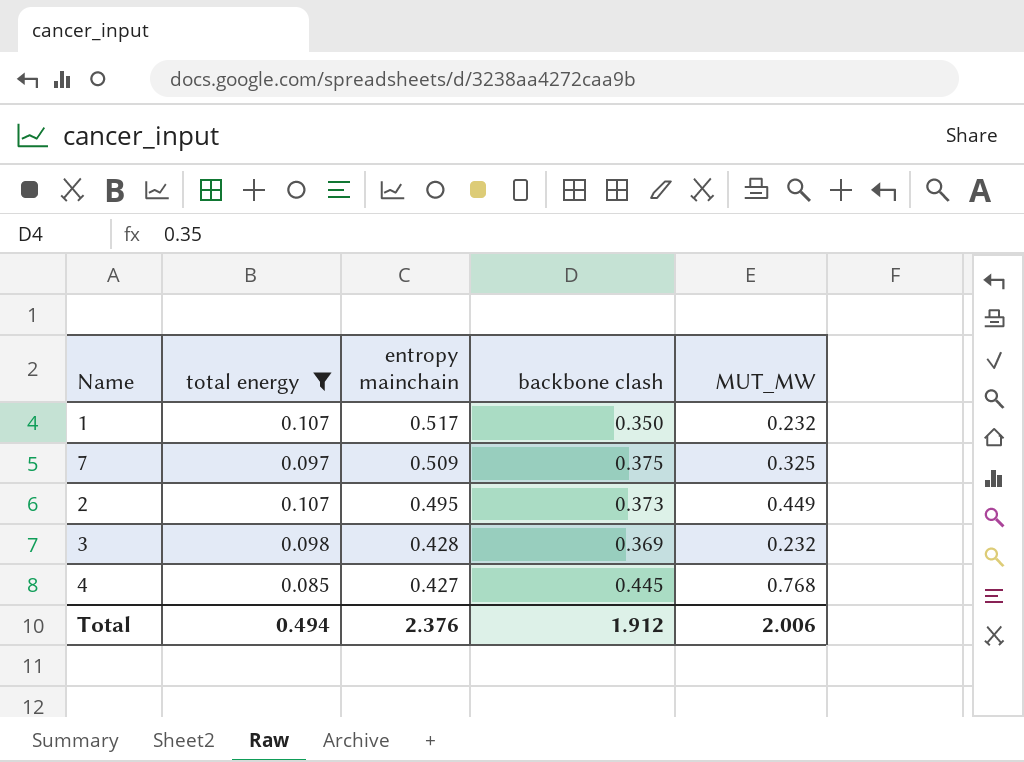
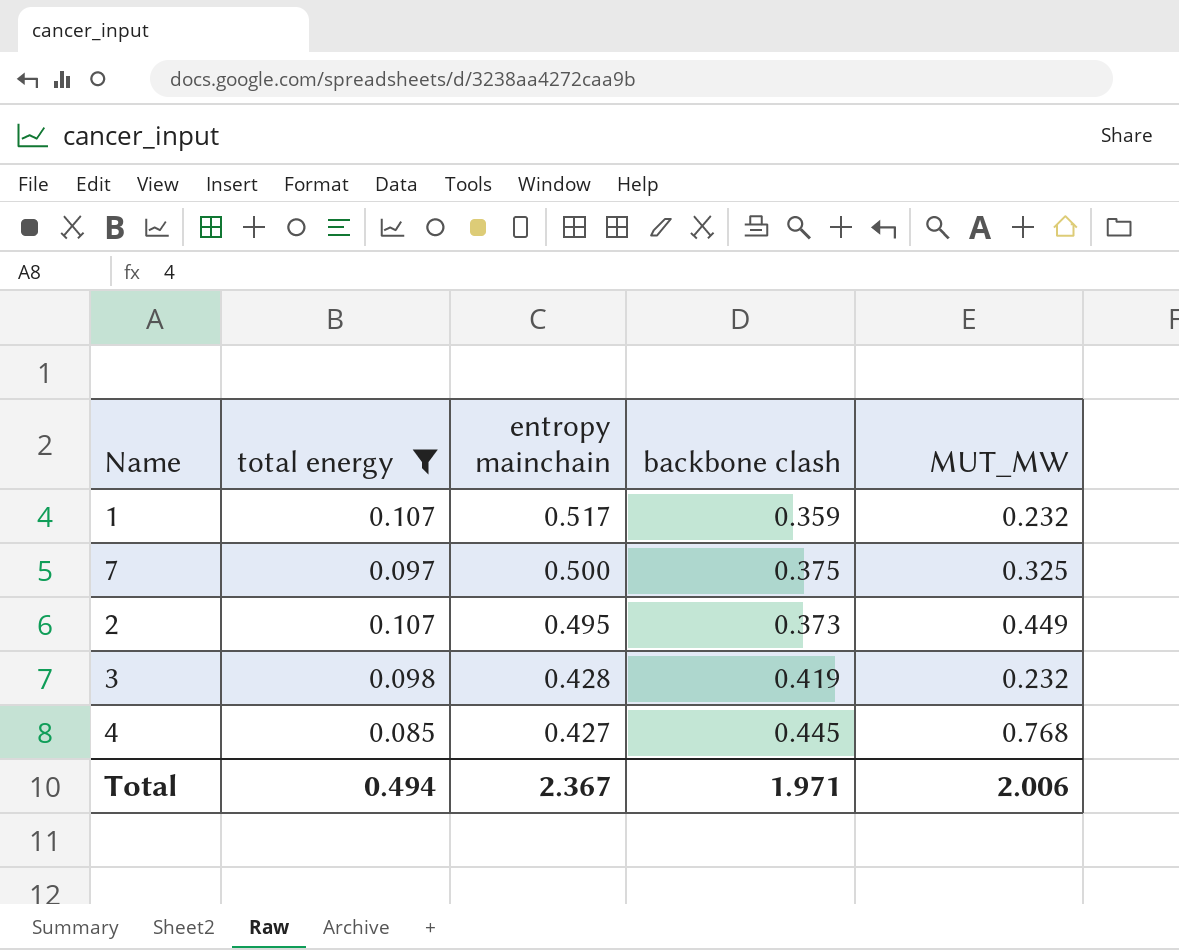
1 | backbone clash: 0.350 -> 0.359
7 | entropy mainchain: 0.509 -> 0.500
3 | backbone clash: 0.369 -> 0.419
Total | entropy mainchain: 2.376 -> 2.367
Total | backbone clash: 1.912 -> 1.971

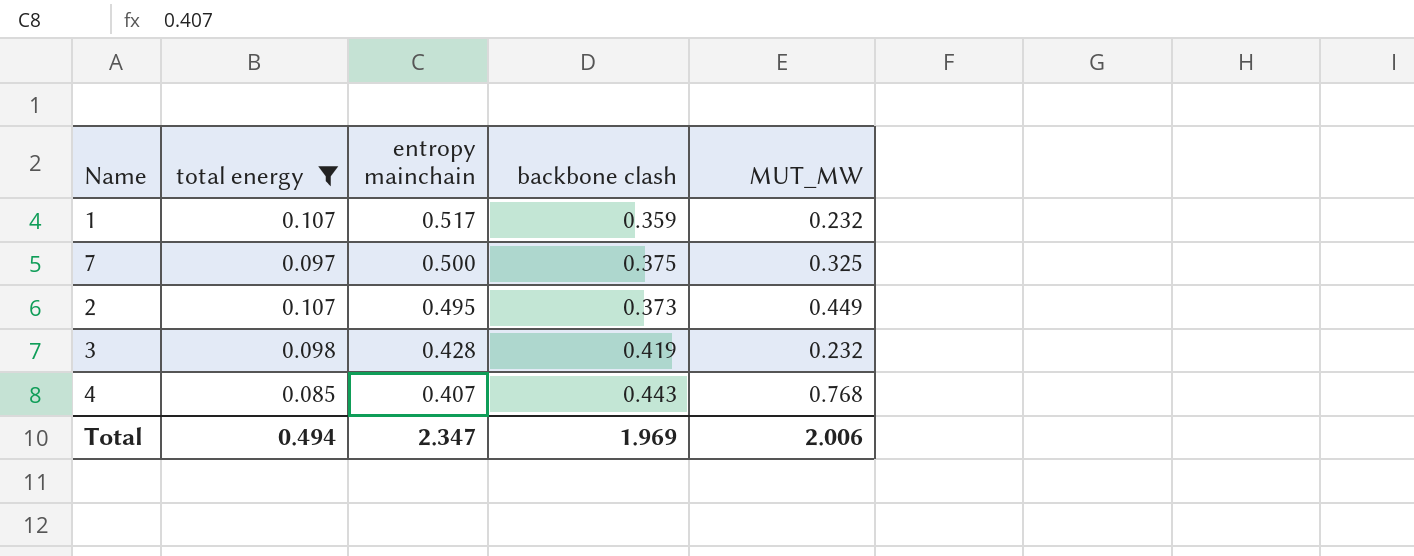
4 | entropy mainchain: 0.427 -> 0.407
4 | backbone clash: 0.445 -> 0.443
Total | entropy mainchain: 2.367 -> 2.347
Total | backbone clash: 1.971 -> 1.969

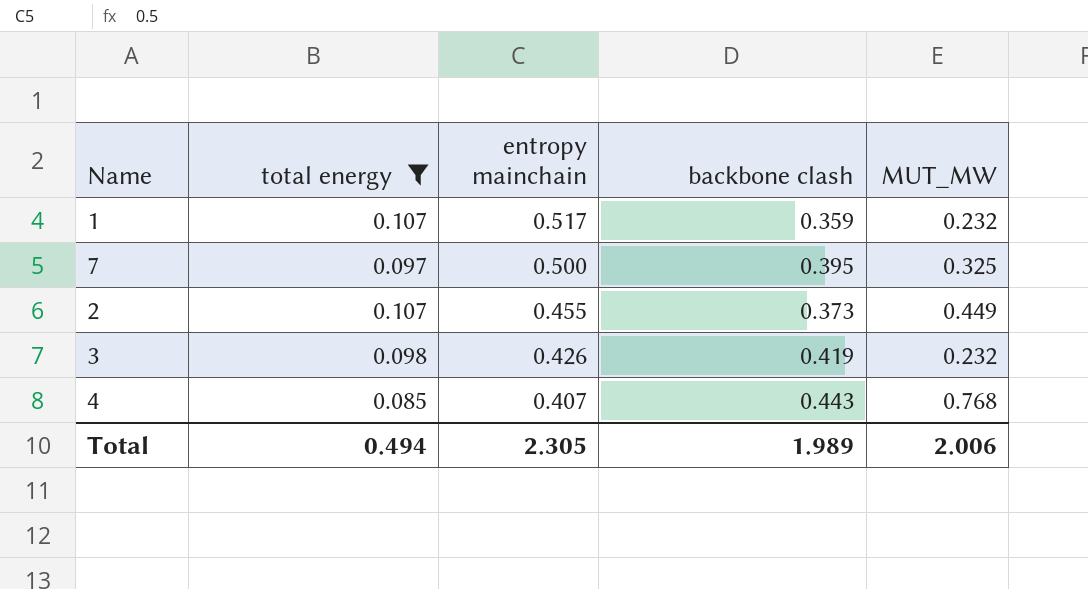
7 | backbone clash: 0.375 -> 0.395
2 | entropy mainchain: 0.495 -> 0.455
3 | entropy mainchain: 0.428 -> 0.426
Total | entropy mainchain: 2.347 -> 2.305
Total | backbone clash: 1.969 -> 1.989

